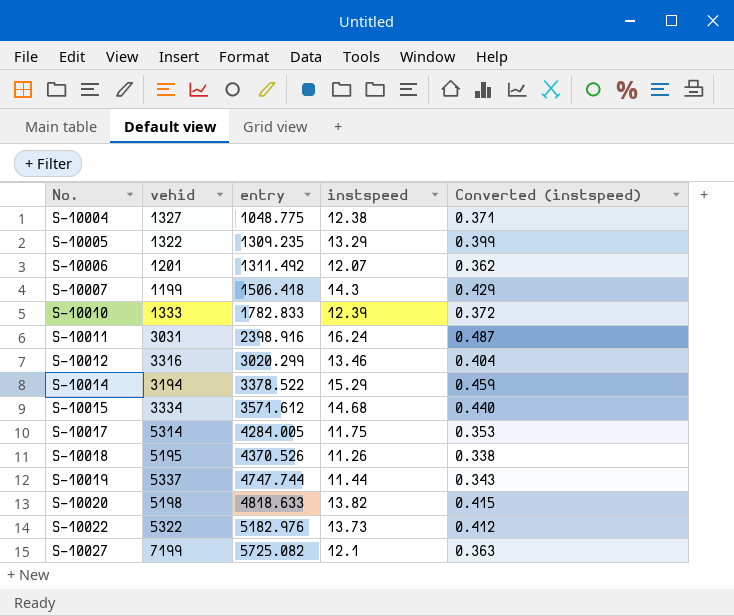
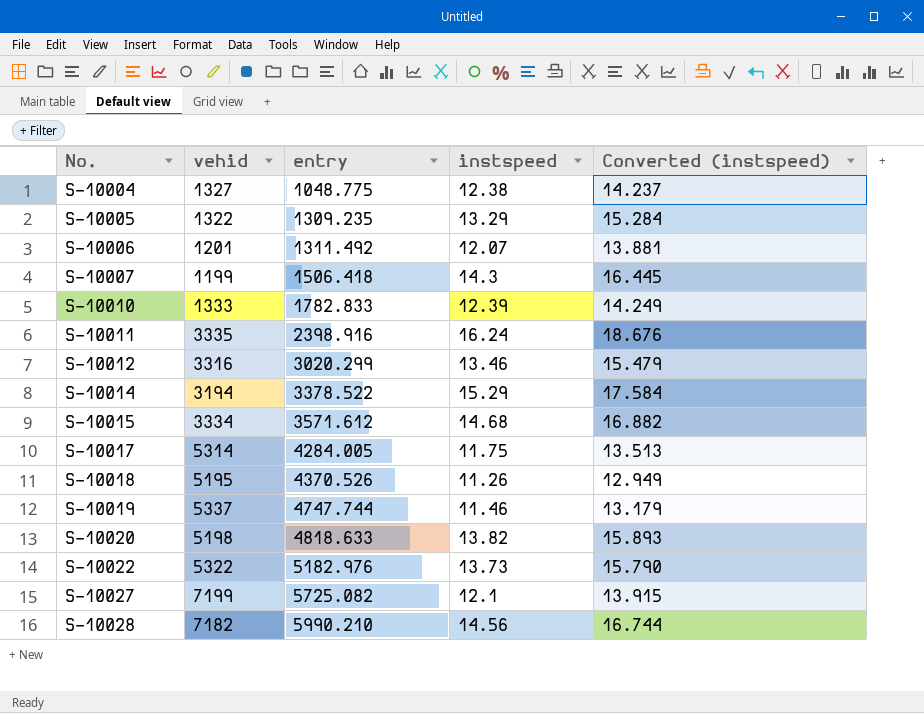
column Converted (instspeed) | formula: [instspeed] * 0.03 -> [instspeed] * 1.15
S-10011 | vehid: 3031 -> 3335
S-10019 | instspeed: 11.44 -> 11.46
row S-10028: none -> 7182 | 5990.210 | 14.56 | 16.744

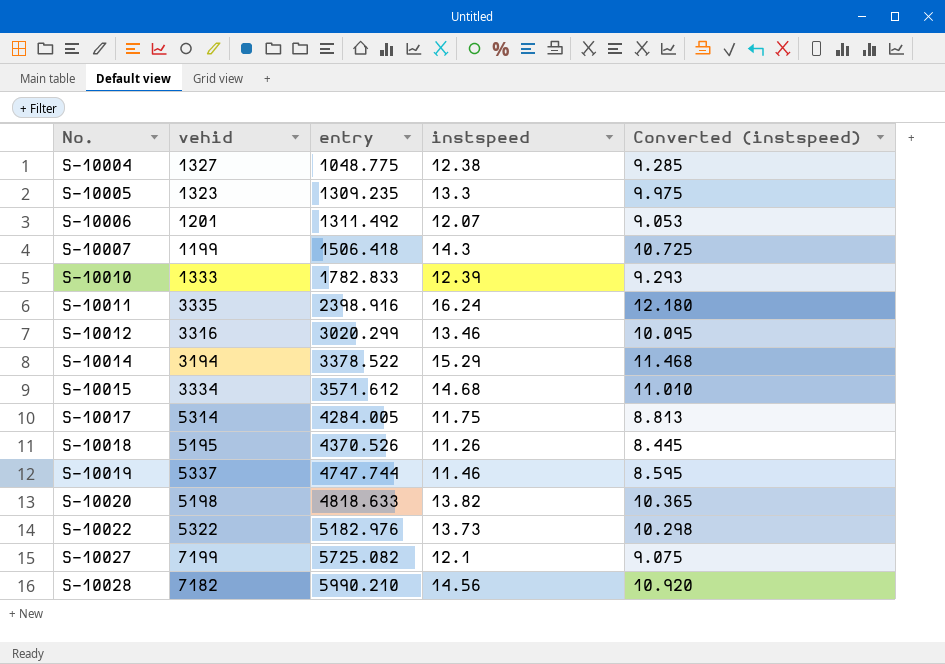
column Converted (instspeed) | formula: [instspeed] * 1.15 -> [instspeed] * 0.75
S-10005 | vehid: 1322 -> 1323
S-10005 | instspeed: 13.29 -> 13.3

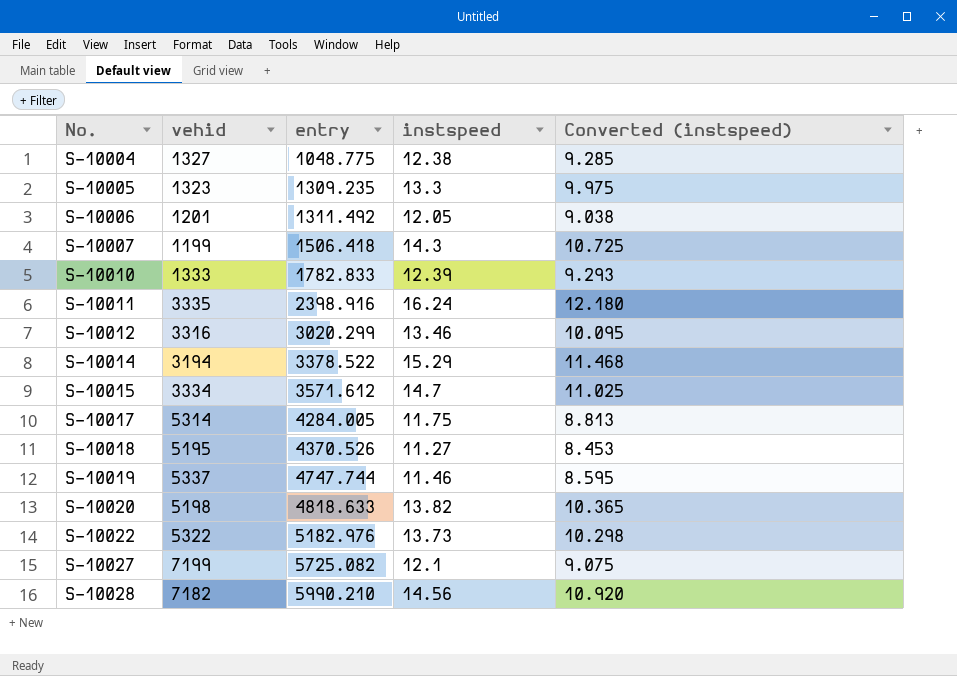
S-10006 | instspeed: 12.07 -> 12.05
S-10006 | Converted (instspeed): 9.053 -> 9.038
S-10015 | instspeed: 14.68 -> 14.7
S-10015 | Converted (instspeed): 11.010 -> 11.025
S-10018 | instspeed: 11.26 -> 11.27
S-10018 | Converted (instspeed): 8.445 -> 8.453

